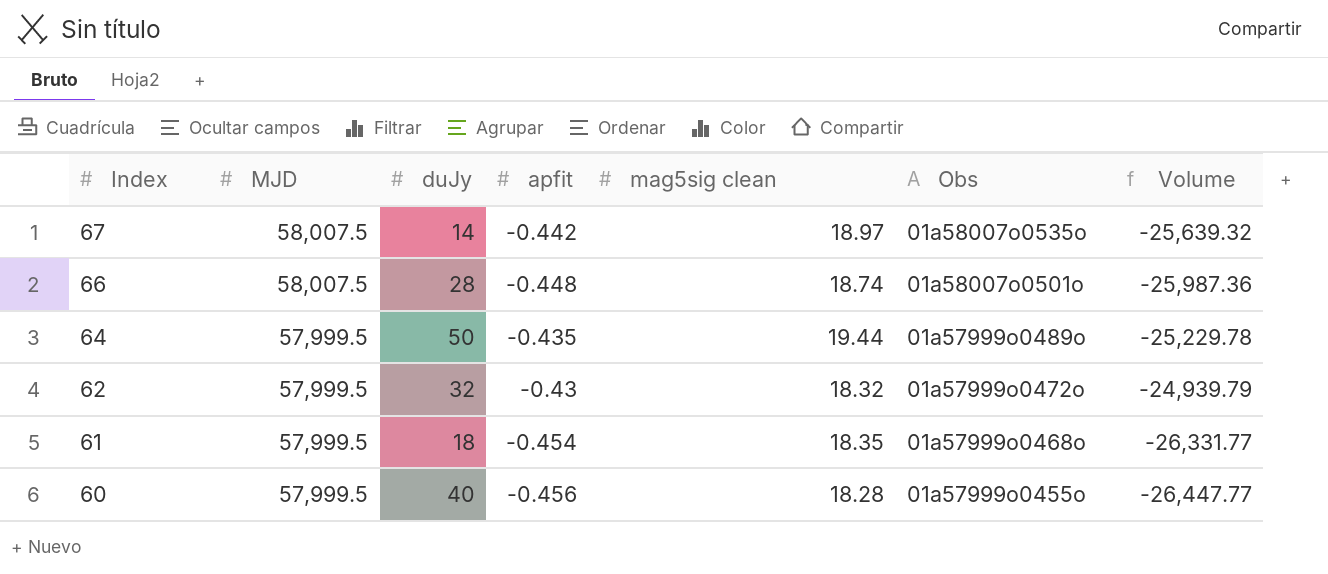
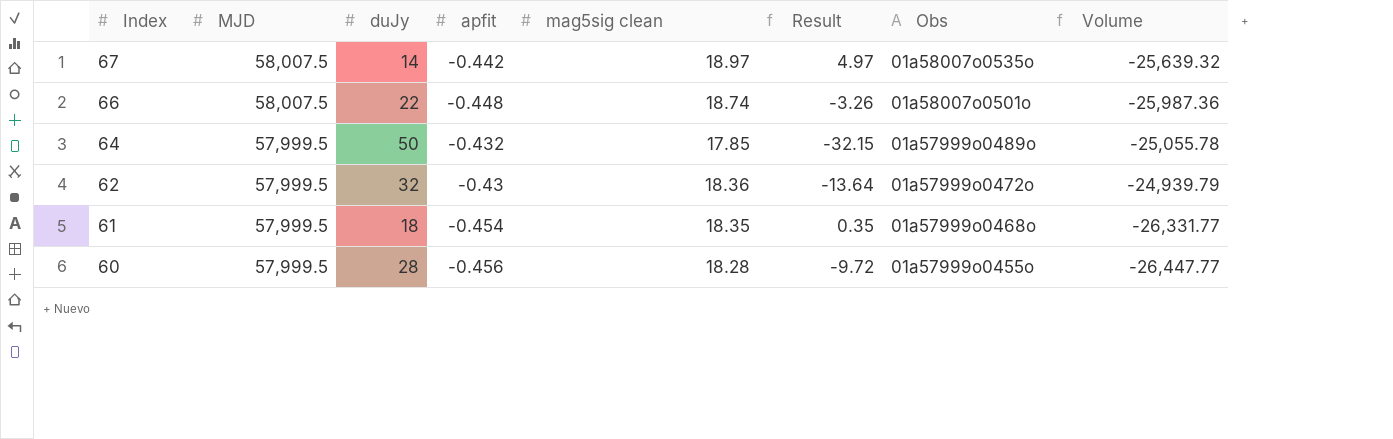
column Result | formula: none -> [mag5sig clean] - [duJy]
66 | duJy: 28 -> 22
64 | apfit: -0.435 -> -0.432
64 | mag5sig clean: 19.44 -> 17.85
64 | Volume: -25,229.78 -> -25,055.78
62 | mag5sig clean: 18.32 -> 18.36
60 | duJy: 40 -> 28

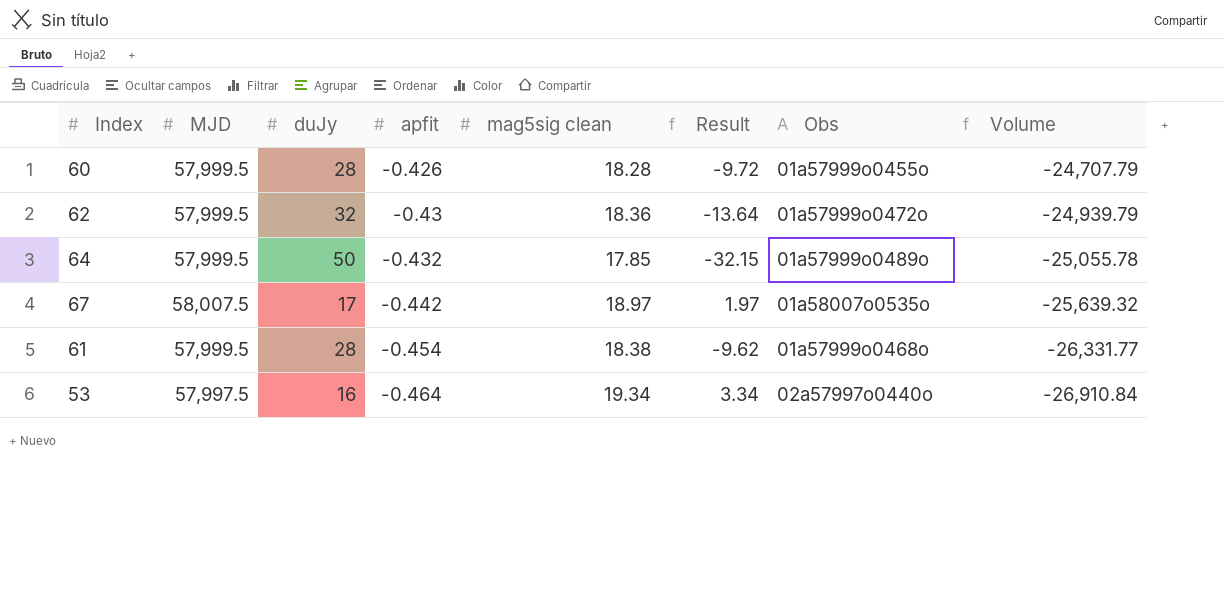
row order: Index descending -> apfit descending
row 66: 58,007.5 | 22 | -0.448 | 18.74 | -3.26 | 01a58007o0501o | -25,987.36 -> none
60 | apfit: -0.456 -> -0.426
60 | Volume: -26,447.77 -> -24,707.79
67 | duJy: 14 -> 17
67 | Result: 4.97 -> 1.97
61 | duJy: 18 -> 28
61 | mag5sig clean: 18.35 -> 18.38
61 | Result: 0.35 -> -9.62
row 53: none -> 57,997.5 | 16 | -0.464 | 19.34 | 3.34 | 02a57997o0440o | -26,910.84

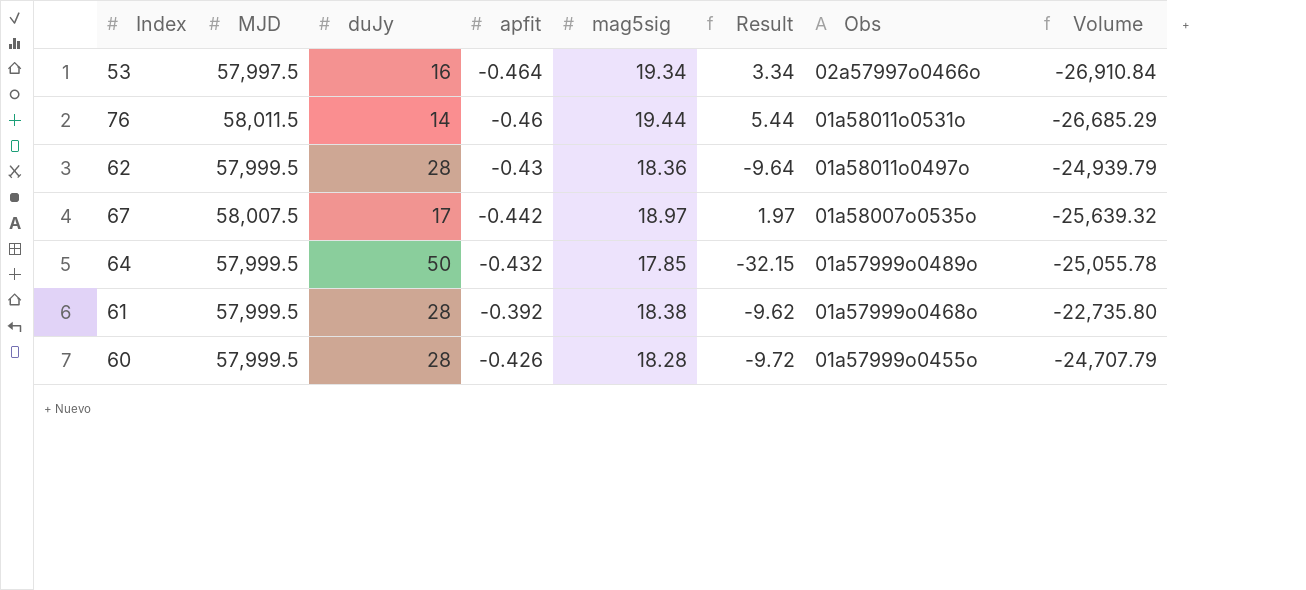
row order: apfit descending -> Obs descending
column name: mag5sig clean -> mag5sig
53 | Obs: 02a57997o0440o -> 02a57997o0466o
row 76: none -> 58,011.5 | 14 | -0.46 | 19.44 | 5.44 | 01a58011o0531o | -26,685.29
62 | duJy: 32 -> 28
62 | Result: -13.64 -> -9.64
62 | Obs: 01a57999o0472o -> 01a58011o0497o
61 | apfit: -0.454 -> -0.392
61 | Volume: -26,331.77 -> -22,735.80

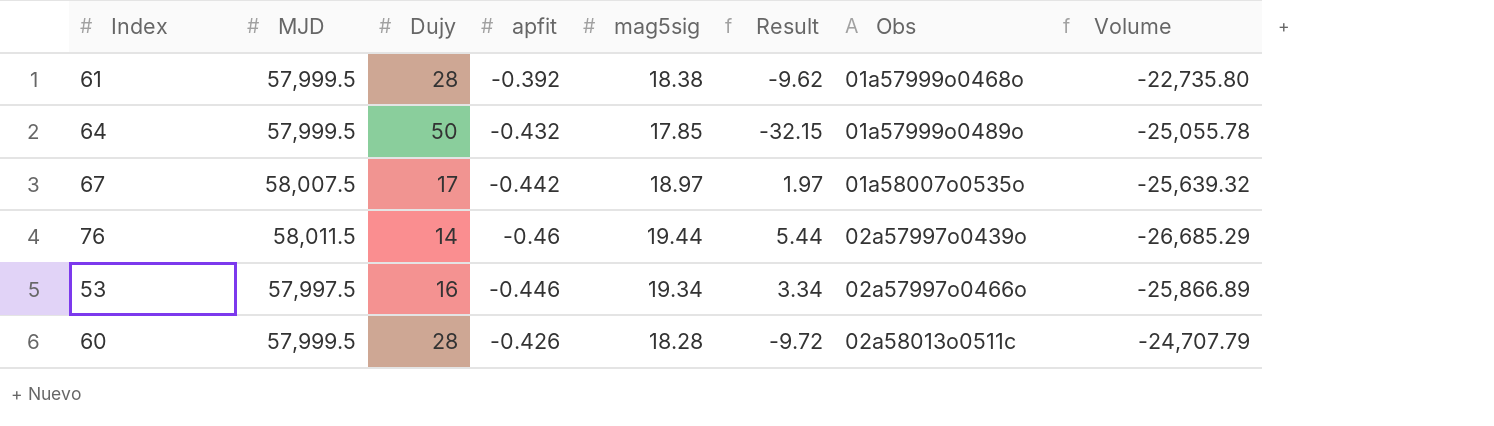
row order: Obs descending -> Obs ascending
column name: duJy -> Dujy
row 62: 57,999.5 | 28 | -0.43 | 18.36 | -9.64 | 01a58011o0497o | -24,939.79 -> none
76 | Obs: 01a58011o0531o -> 02a57997o0439o
53 | apfit: -0.464 -> -0.446
53 | Volume: -26,910.84 -> -25,866.89
60 | Obs: 01a57999o0455o -> 02a58013o0511c

